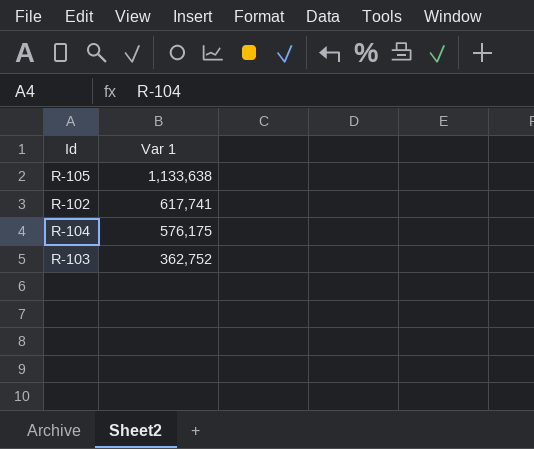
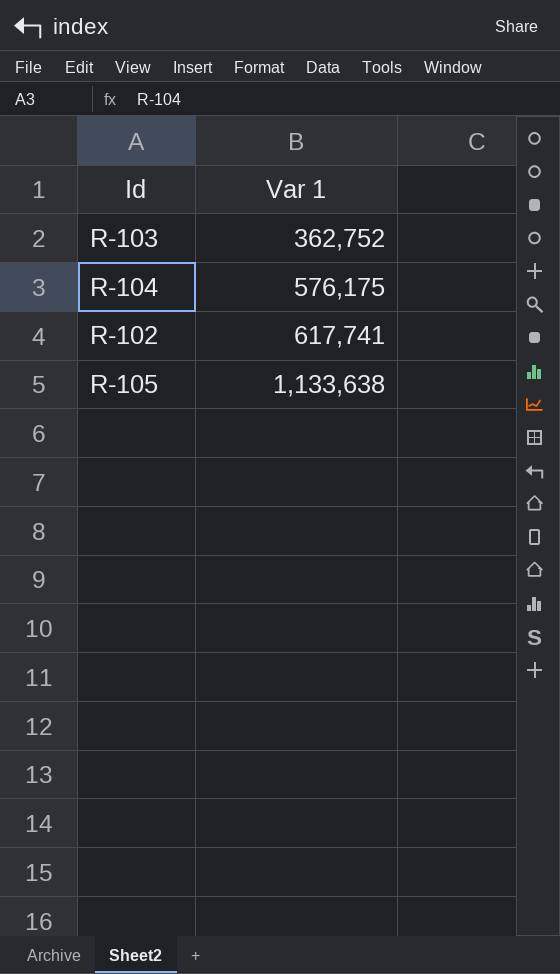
row order: Var 1 descending -> Var 1 ascending

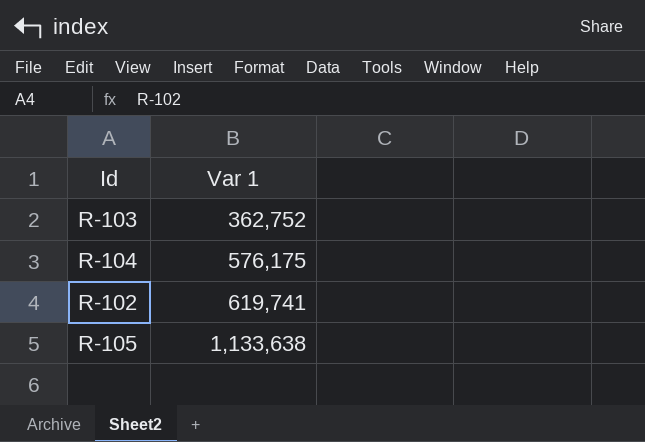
R-102 | Var 1: 617,741 -> 619,741

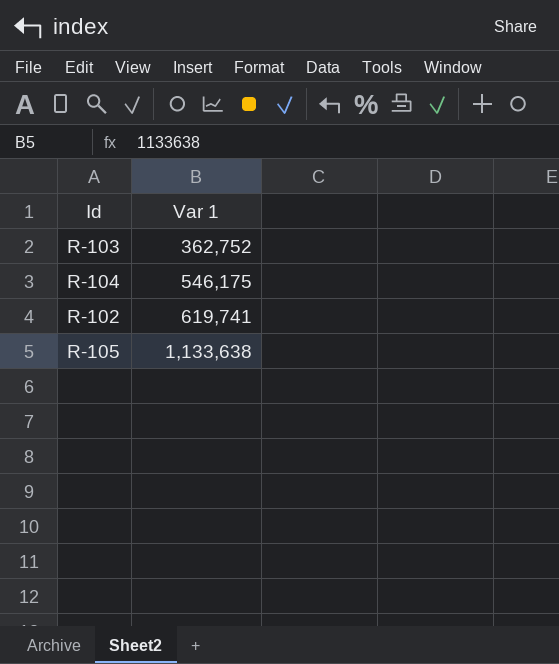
R-104 | Var 1: 576,175 -> 546,175

